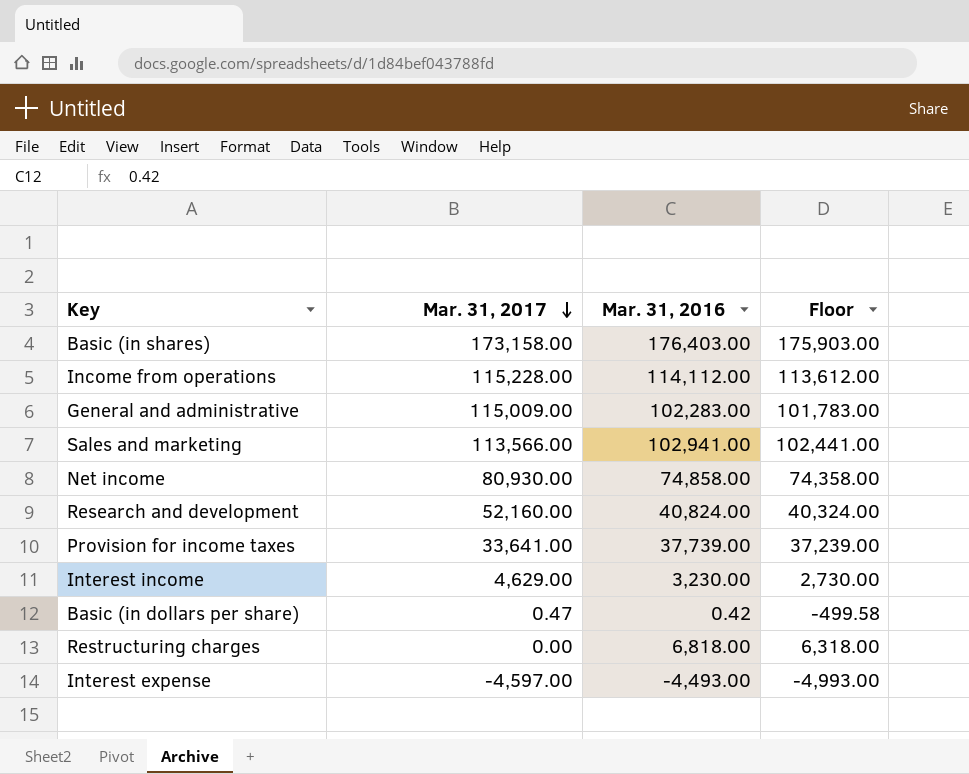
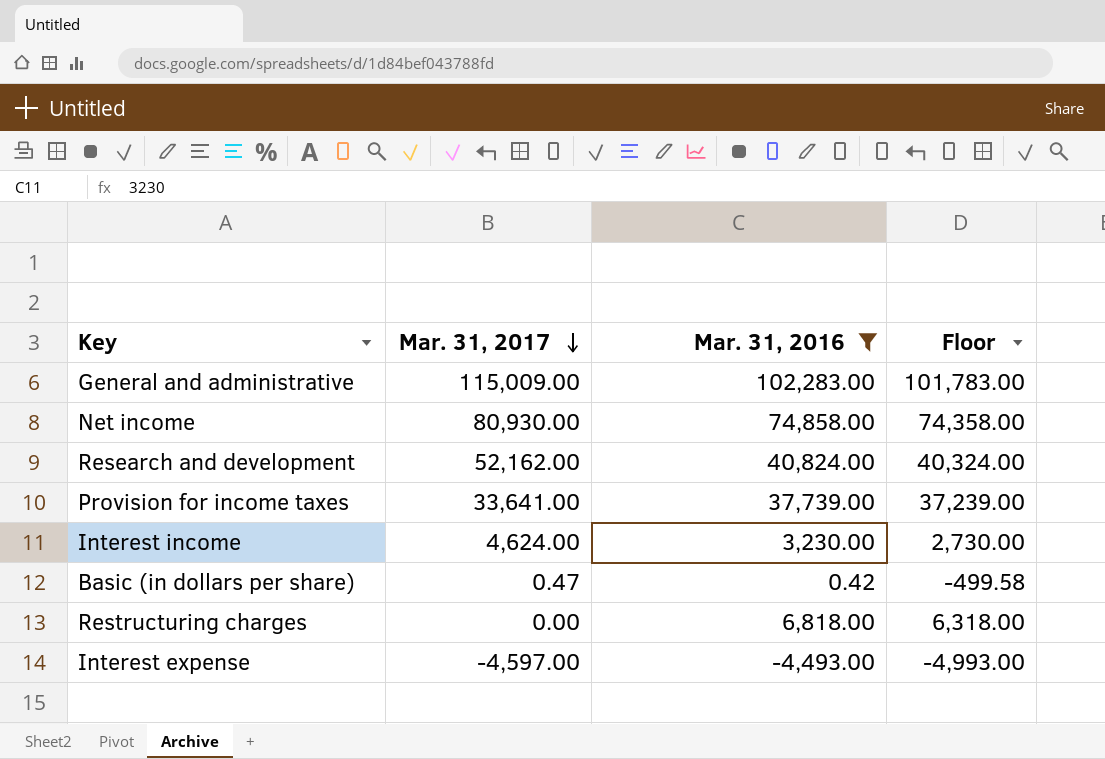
filter: none -> Mar. 31, 2016 <= 102,283.00
Research and development | Mar. 31, 2017: 52,160.00 -> 52,162.00
Interest income | Mar. 31, 2017: 4,629.00 -> 4,624.00

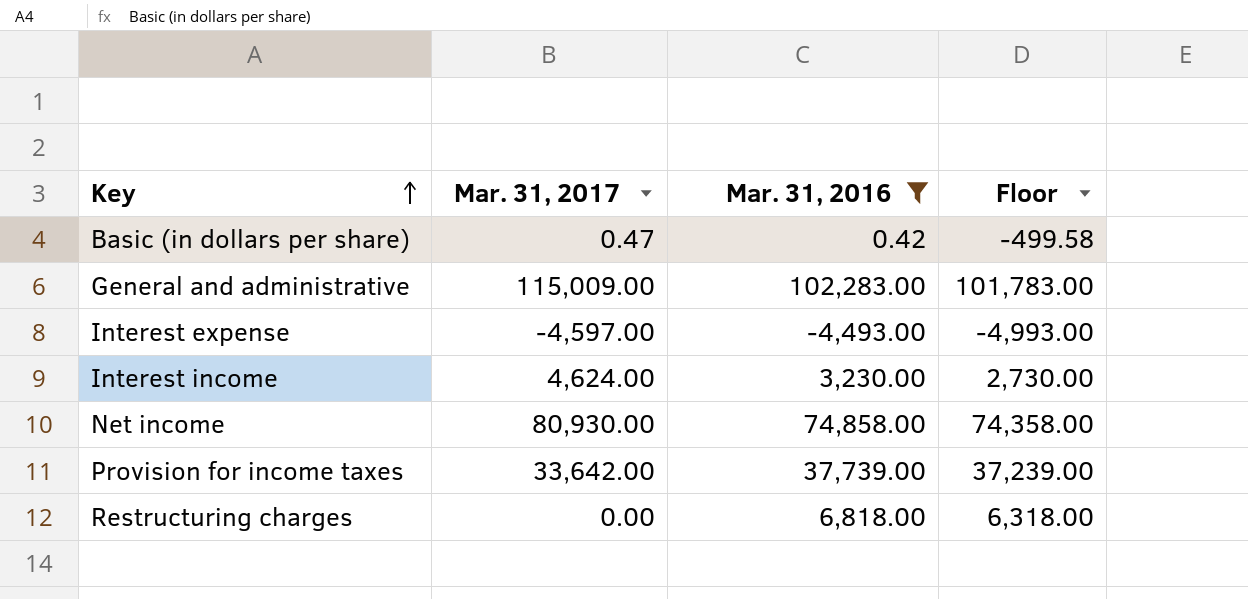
row order: Mar. 31, 2017 descending -> Key ascending
row Research and development: 52,162.00 | 40,824.00 | 40,324.00 -> none
Provision for income taxes | Mar. 31, 2017: 33,641.00 -> 33,642.00

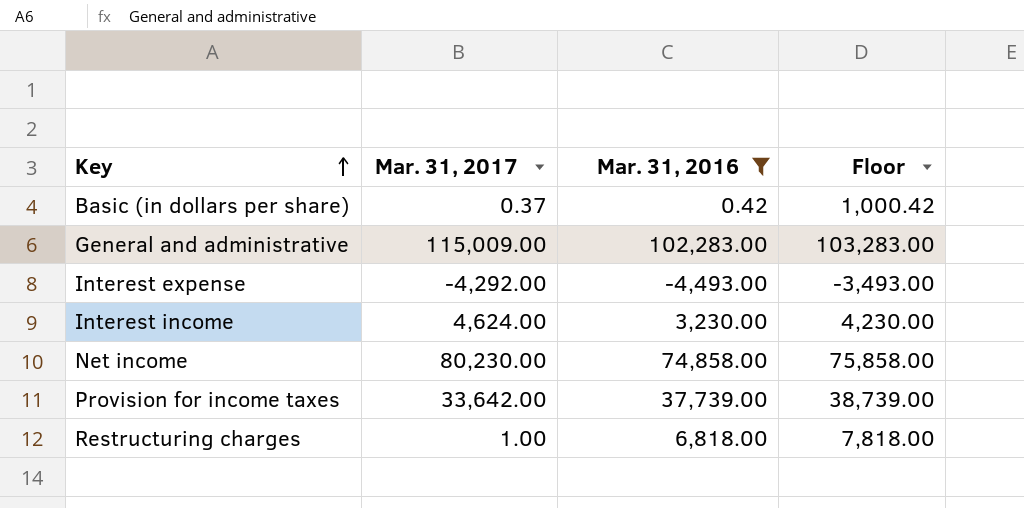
column Floor | formula: [Mar. 31, 2016] - 500 -> [Mar. 31, 2016] + 1000
Basic (in dollars per share) | Mar. 31, 2017: 0.47 -> 0.37
Interest expense | Mar. 31, 2017: -4,597.00 -> -4,292.00
Net income | Mar. 31, 2017: 80,930.00 -> 80,230.00
Restructuring charges | Mar. 31, 2017: 0.00 -> 1.00

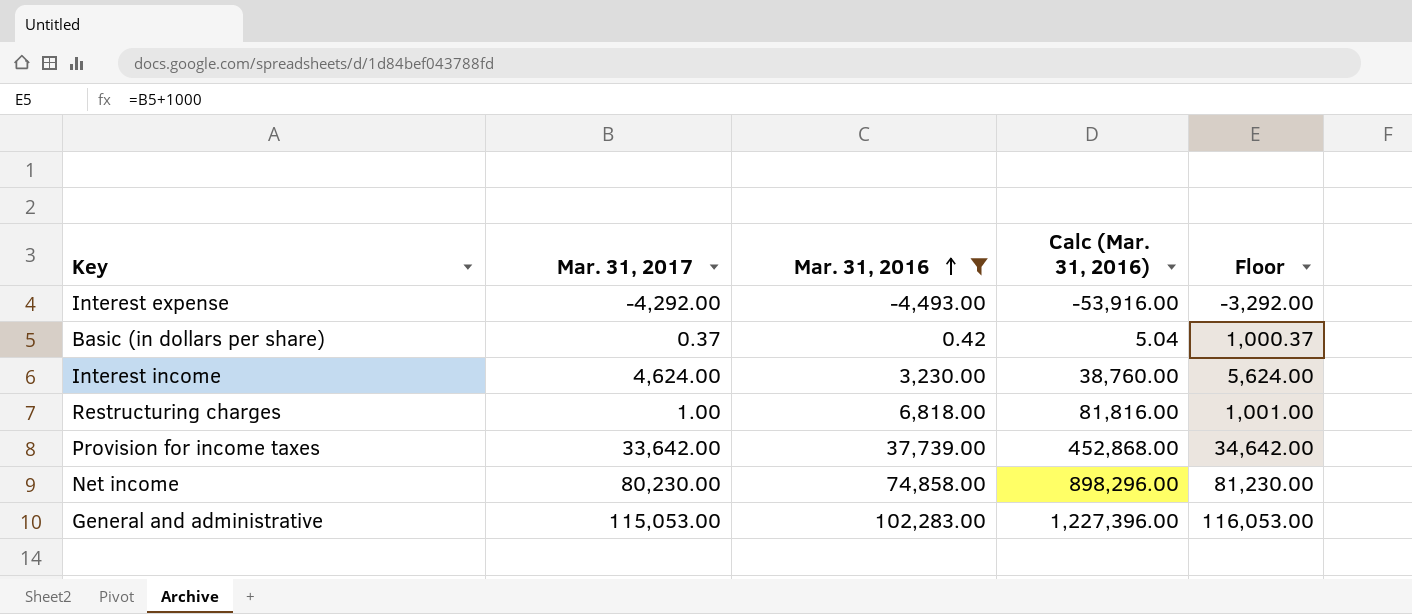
row order: Key ascending -> Mar. 31, 2016 ascending
column Calc (Mar. 31, 2016) | formula: none -> [Mar. 31, 2016] * 12
column Floor | formula: [Mar. 31, 2016] + 1000 -> [Mar. 31, 2017] + 1000
General and administrative | Mar. 31, 2017: 115,009.00 -> 115,053.00

